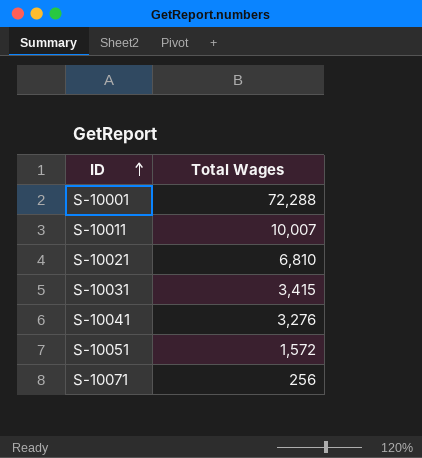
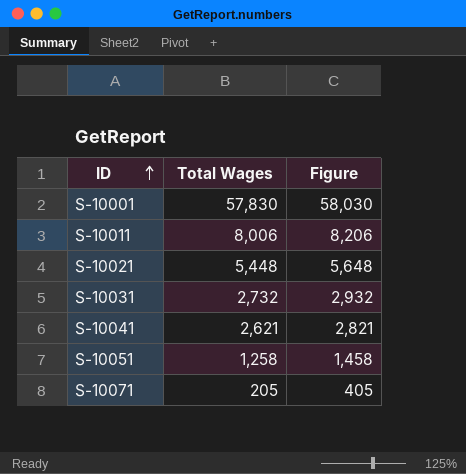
column Figure | formula: none -> [Total Wages] + 200
S-10001 | Total Wages: 72,288 -> 57,830
S-10011 | Total Wages: 10,007 -> 8,006
S-10021 | Total Wages: 6,810 -> 5,448
S-10031 | Total Wages: 3,415 -> 2,732
S-10041 | Total Wages: 3,276 -> 2,621
S-10051 | Total Wages: 1,572 -> 1,258
S-10071 | Total Wages: 256 -> 205

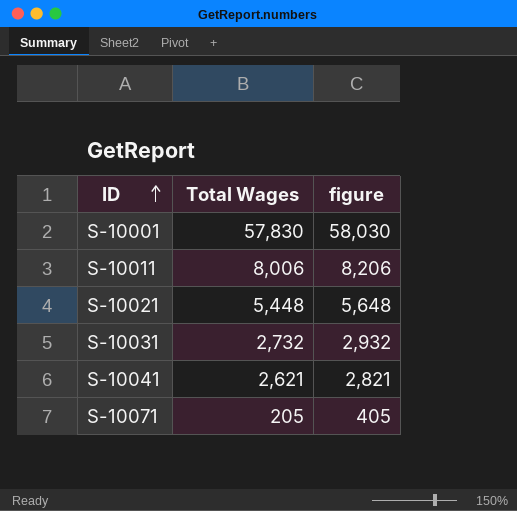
column name: Figure -> figure
row S-10051: 1,258 | 1,458 -> none

